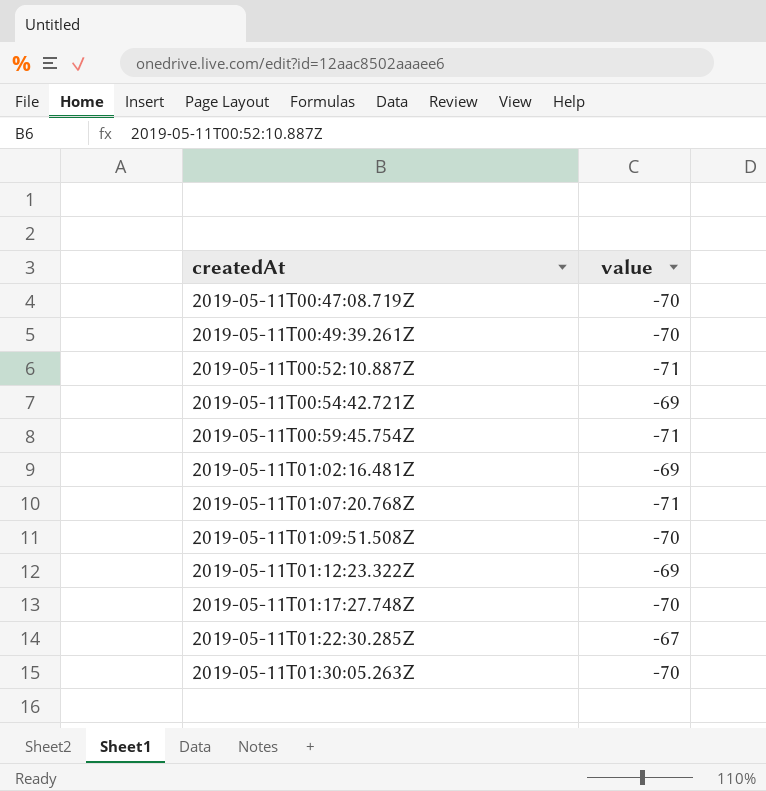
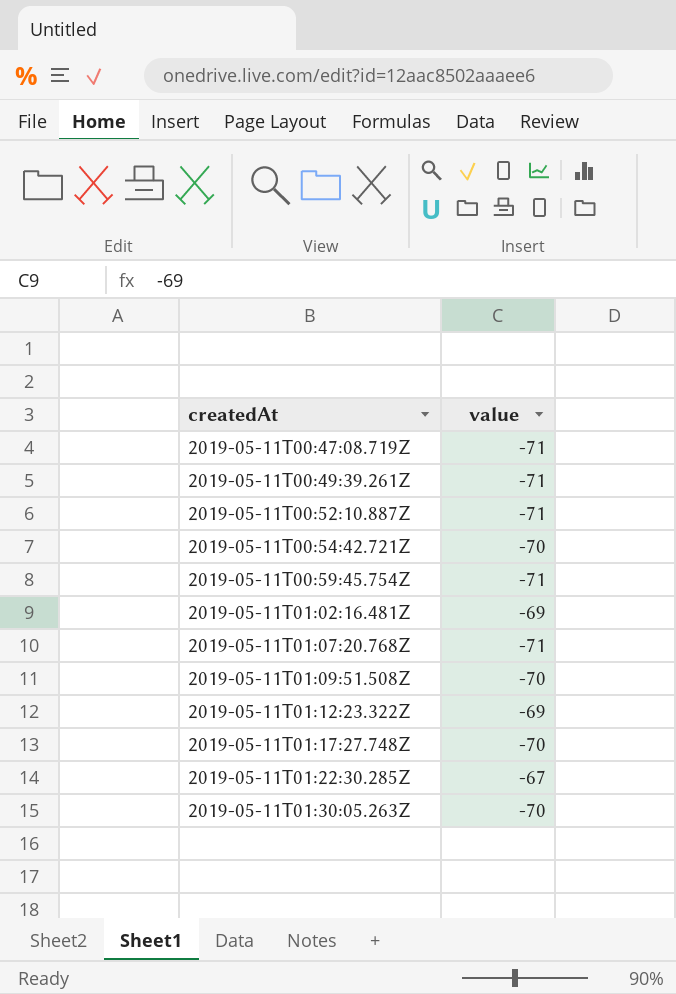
2019-05-11T00:47:08.719Z | value: -70 -> -71
2019-05-11T00:49:39.261Z | value: -70 -> -71
2019-05-11T00:54:42.721Z | value: -69 -> -70

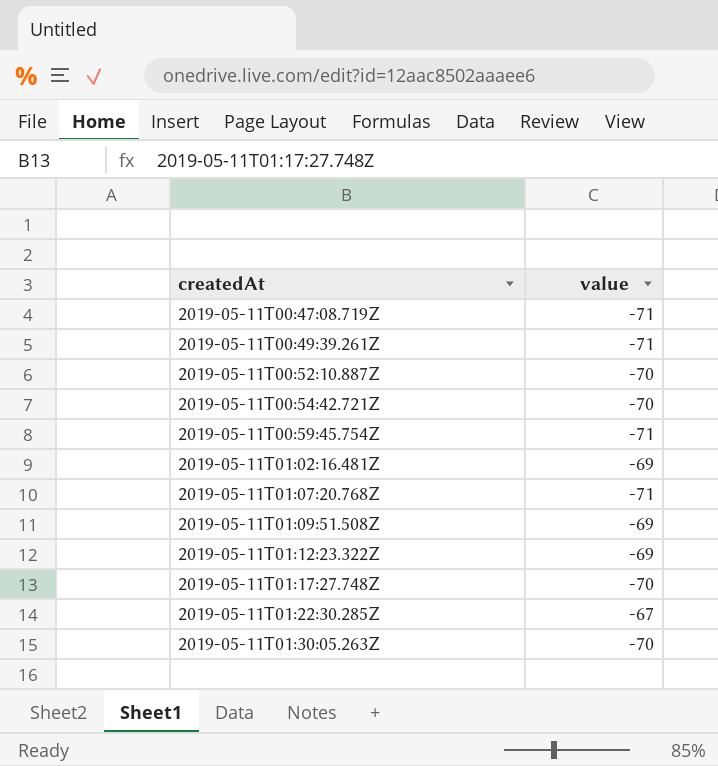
2019-05-11T00:52:10.887Z | value: -71 -> -70
2019-05-11T01:09:51.508Z | value: -70 -> -69

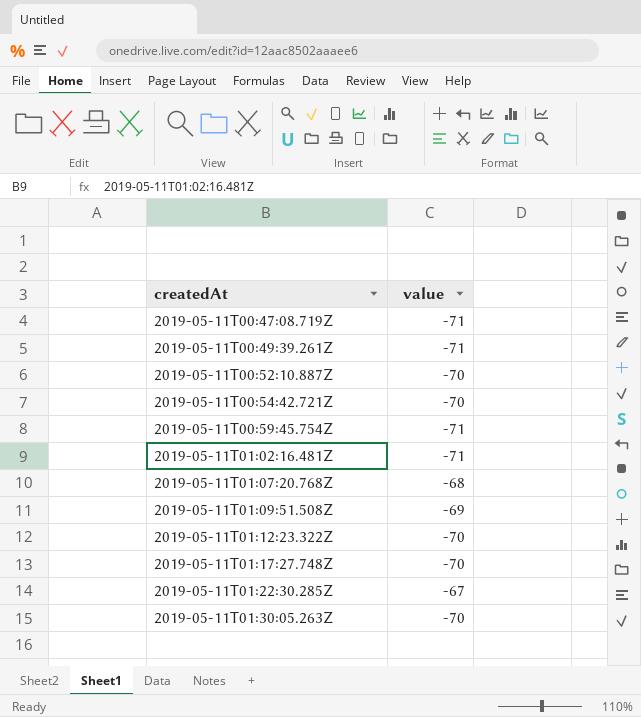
2019-05-11T01:02:16.481Z | value: -69 -> -71
2019-05-11T01:07:20.768Z | value: -71 -> -68
2019-05-11T01:12:23.322Z | value: -69 -> -70

